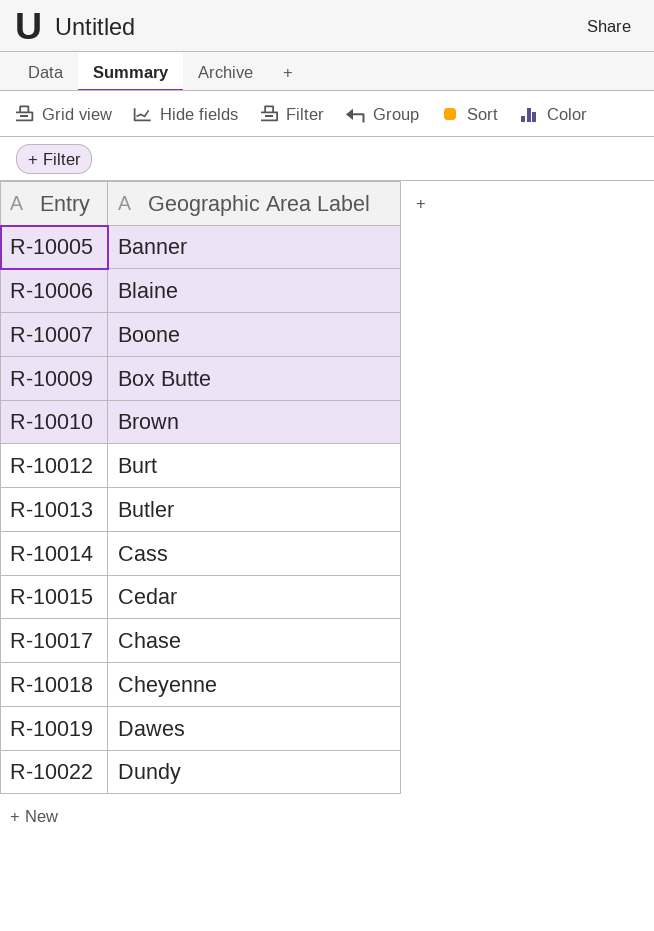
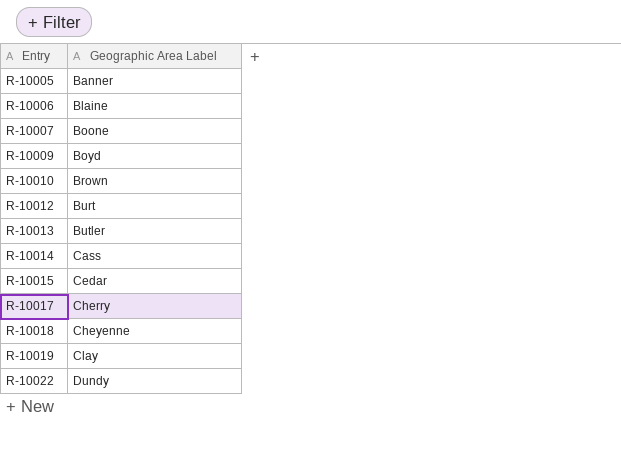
R-10009 | Geographic Area Label: Box Butte -> Boyd
R-10017 | Geographic Area Label: Chase -> Cherry
R-10019 | Geographic Area Label: Dawes -> Clay

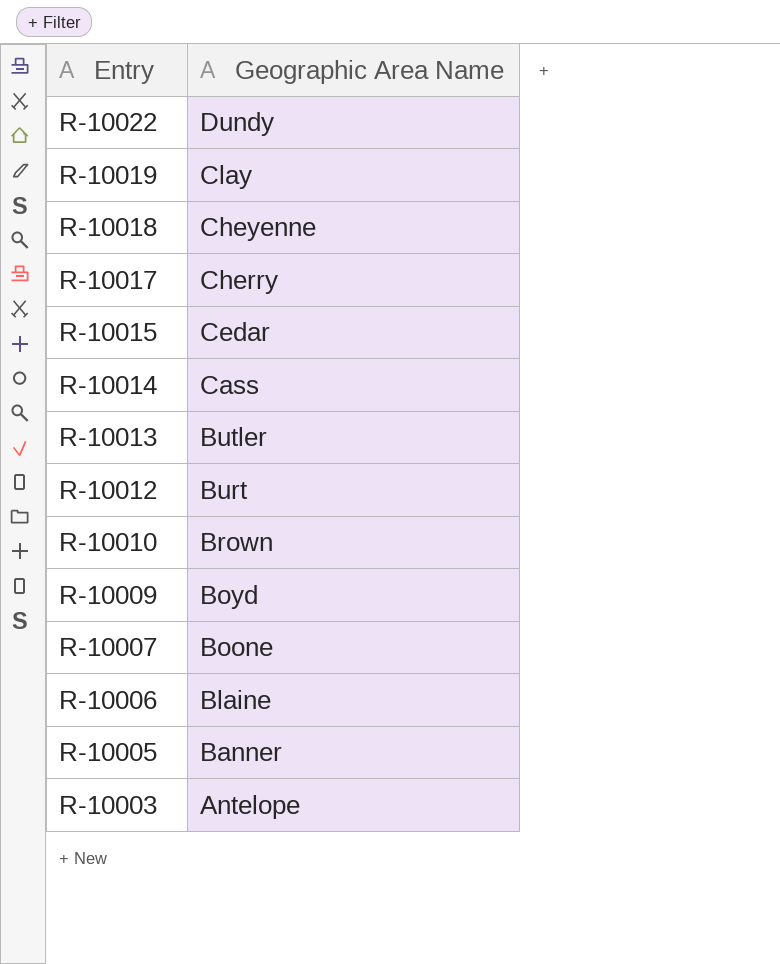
row order: Entry ascending -> Entry descending
column name: Geographic Area Label -> Geographic Area Name
row R-10003: none -> Antelope

